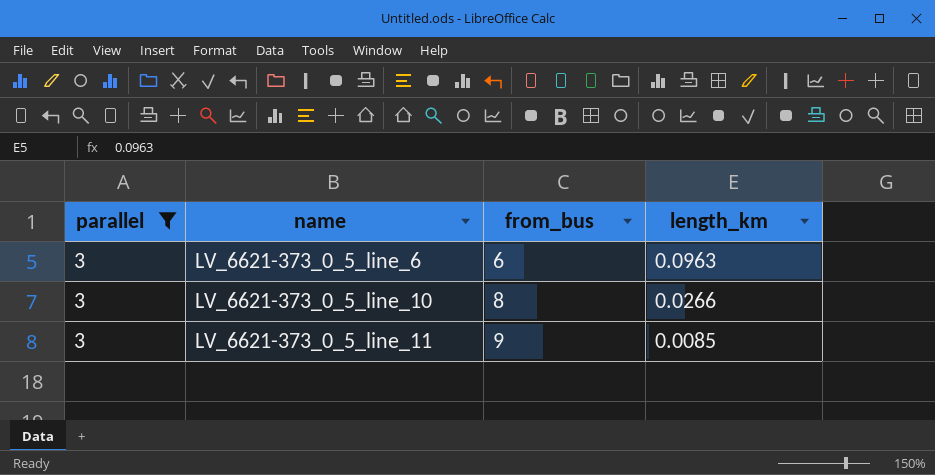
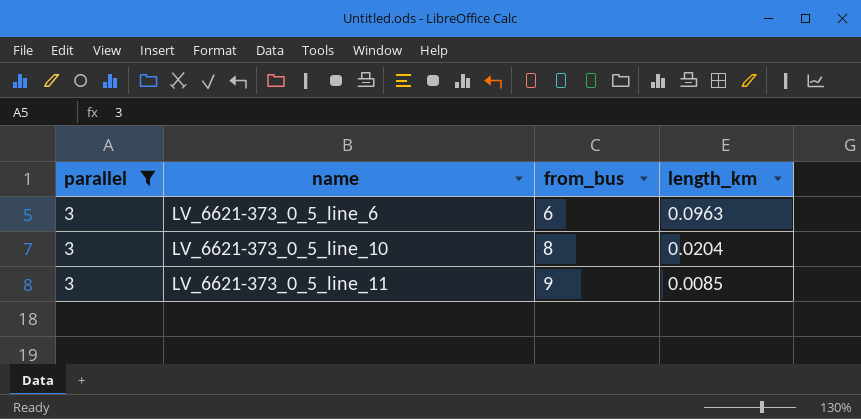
LV_6621-373_0_5_line_10 | length_km: 0.0266 -> 0.0204

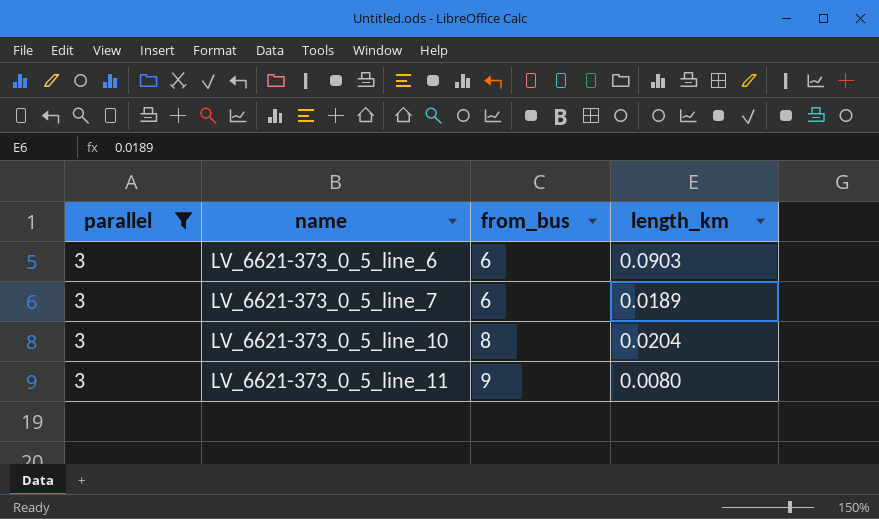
LV_6621-373_0_5_line_6 | length_km: 0.0963 -> 0.0903
row LV_6621-373_0_5_line_7: none -> 3 | 6 | 0.0189
LV_6621-373_0_5_line_11 | length_km: 0.0085 -> 0.0080

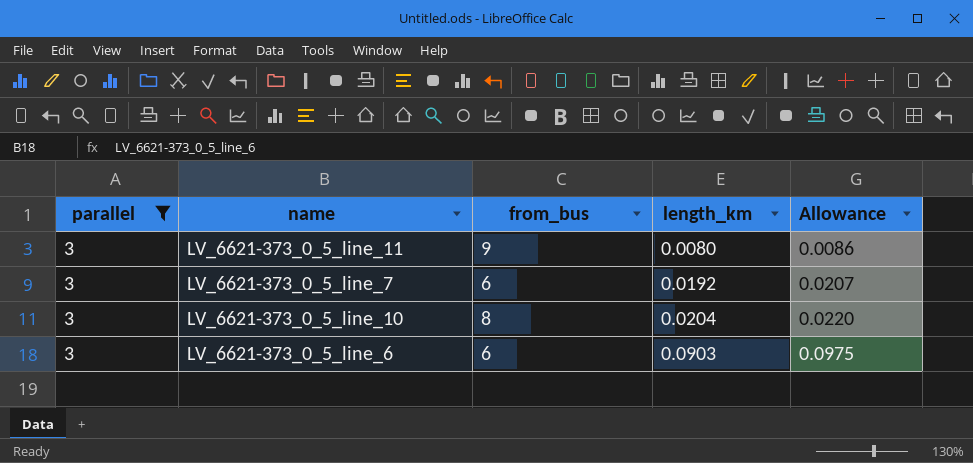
row order: name ascending -> length_km ascending
column Allowance | formula: none -> [length_km] * 1.08
LV_6621-373_0_5_line_7 | length_km: 0.0189 -> 0.0192

